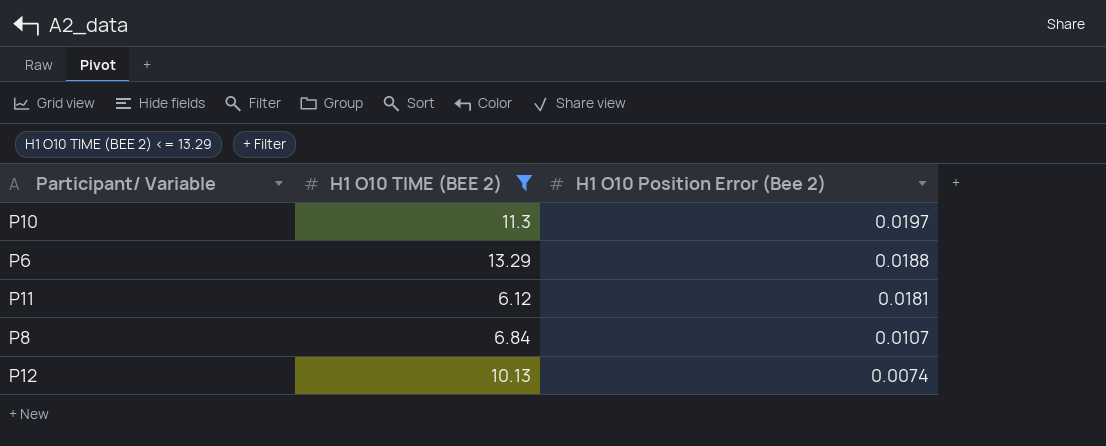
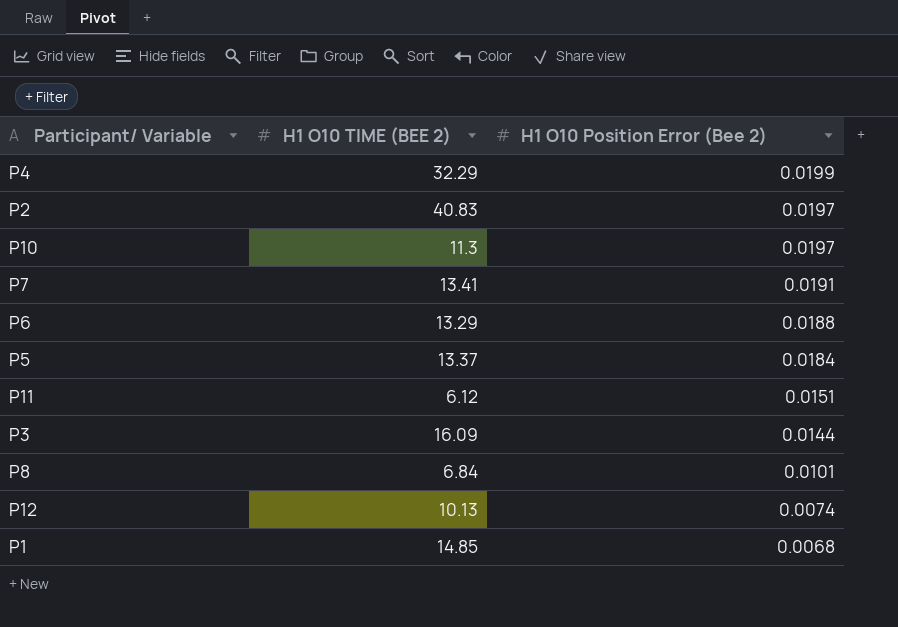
filter: H1 O10 TIME (BEE 2) <= 13.29 -> none
P11 | H1 O10 Position Error (Bee 2): 0.0181 -> 0.0151
P8 | H1 O10 Position Error (Bee 2): 0.0107 -> 0.0101

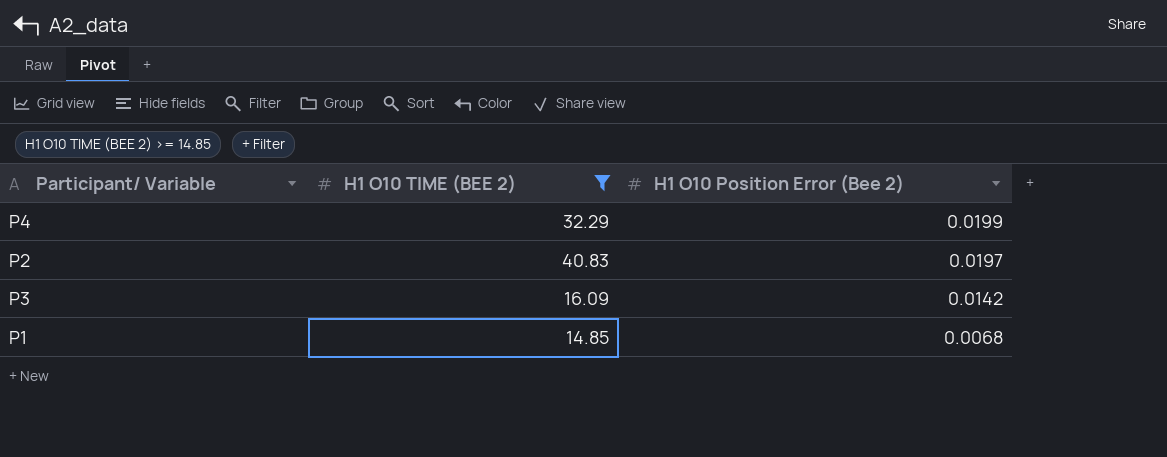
filter: none -> H1 O10 TIME (BEE 2) >= 14.85
P3 | H1 O10 Position Error (Bee 2): 0.0144 -> 0.0142

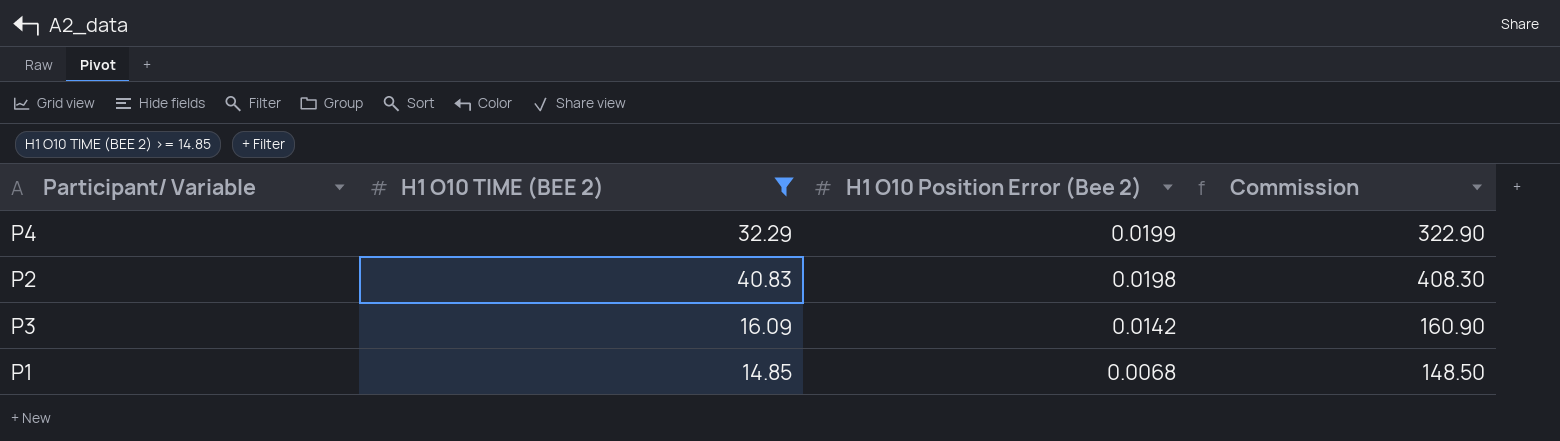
column Commission | formula: none -> [H1 O10 TIME (BEE 2)] * 10
P2 | H1 O10 Position Error (Bee 2): 0.0197 -> 0.0198

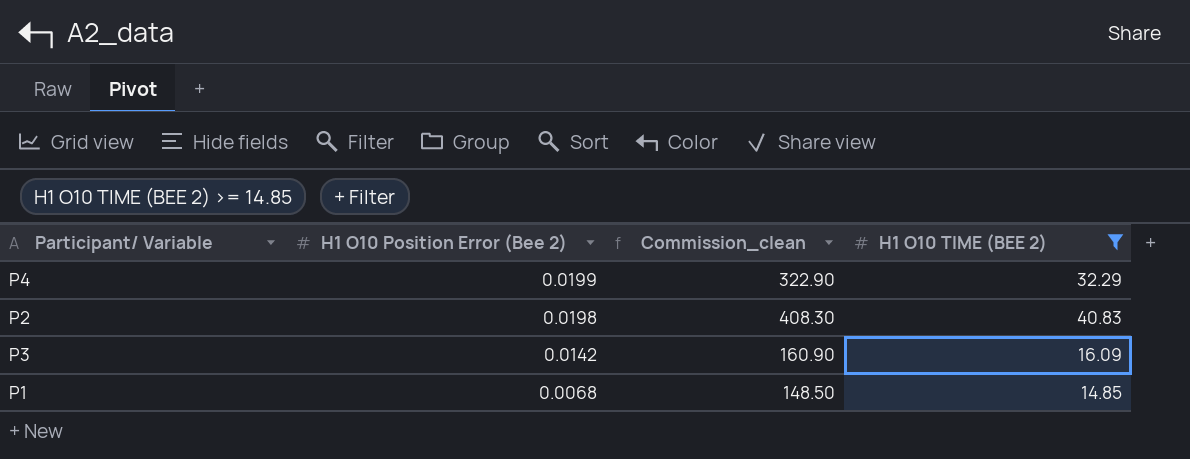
column name: Commission -> Commission_clean
column H1 O10 TIME (BEE 2) | position: 2 -> 4

